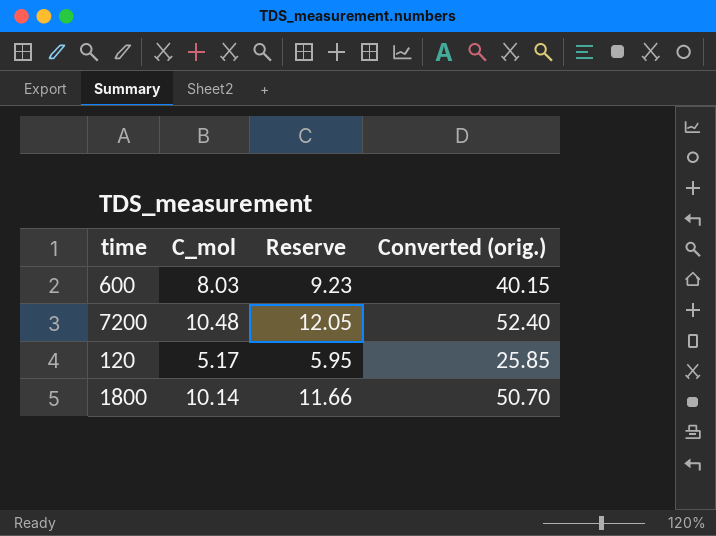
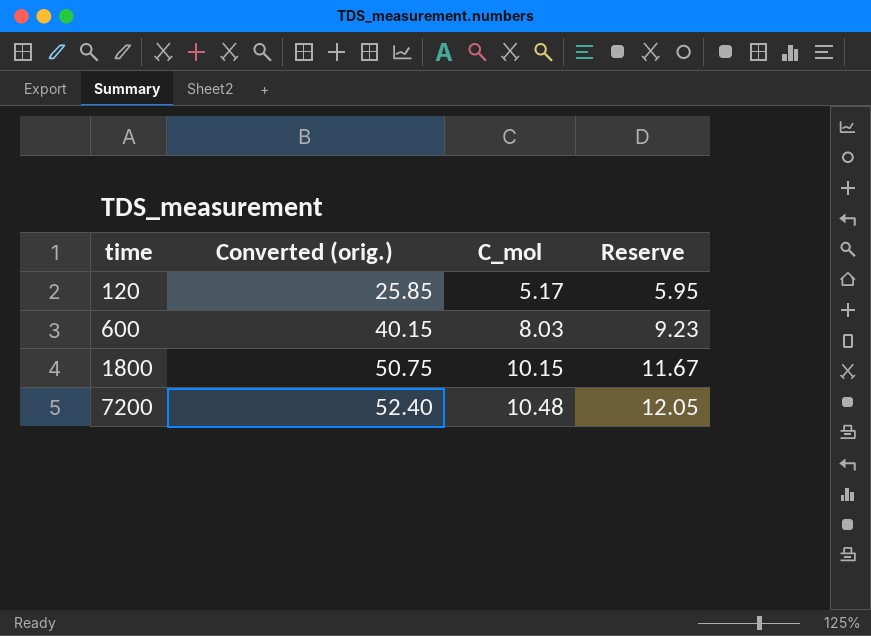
row order: none -> time ascending
column Converted (orig.) | position: 4 -> 2
1800 | Converted (orig.): 50.70 -> 50.75
1800 | C_mol: 10.14 -> 10.15
1800 | Reserve: 11.66 -> 11.67

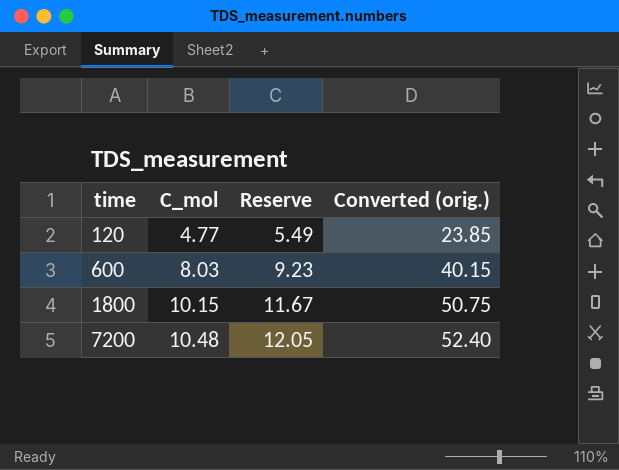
column Converted (orig.) | position: 2 -> 4
120 | C_mol: 5.17 -> 4.77
120 | Reserve: 5.95 -> 5.49
120 | Converted (orig.): 25.85 -> 23.85

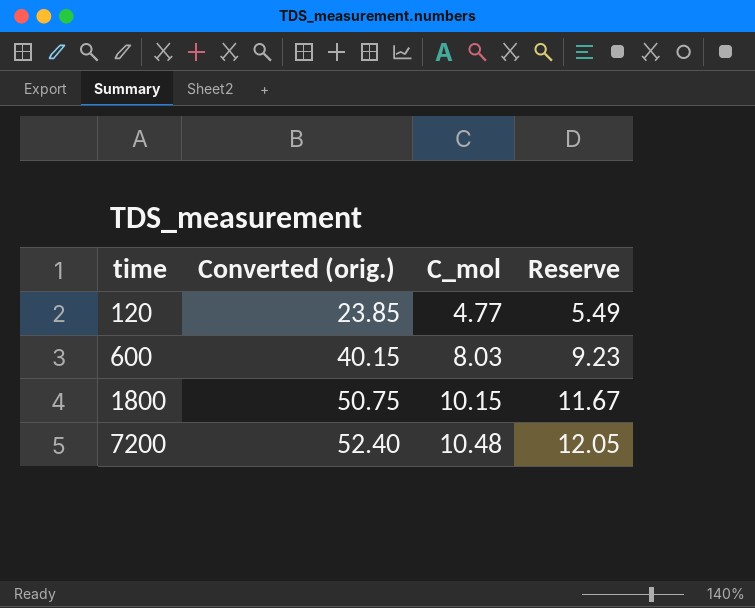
column Converted (orig.) | position: 4 -> 2

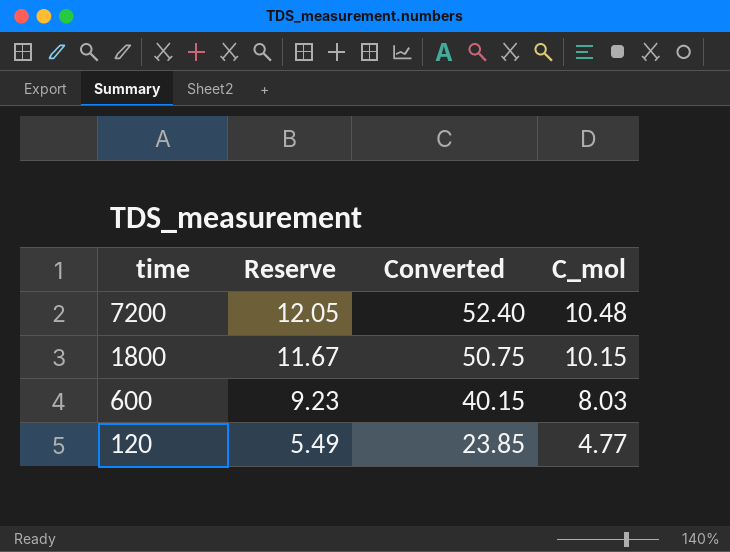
row order: time ascending -> time descending
column Reserve | position: 4 -> 2
column name: Converted (orig.) -> Converted

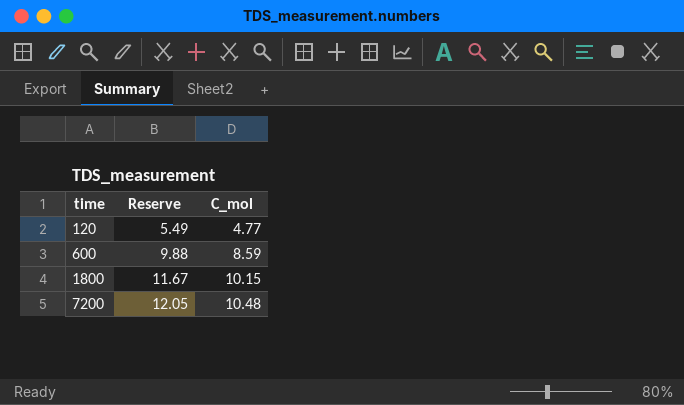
row order: time descending -> time ascending
column Converted | formula: [C_mol] * 5 -> none
600 | Reserve: 9.23 -> 9.88
600 | C_mol: 8.03 -> 8.59

